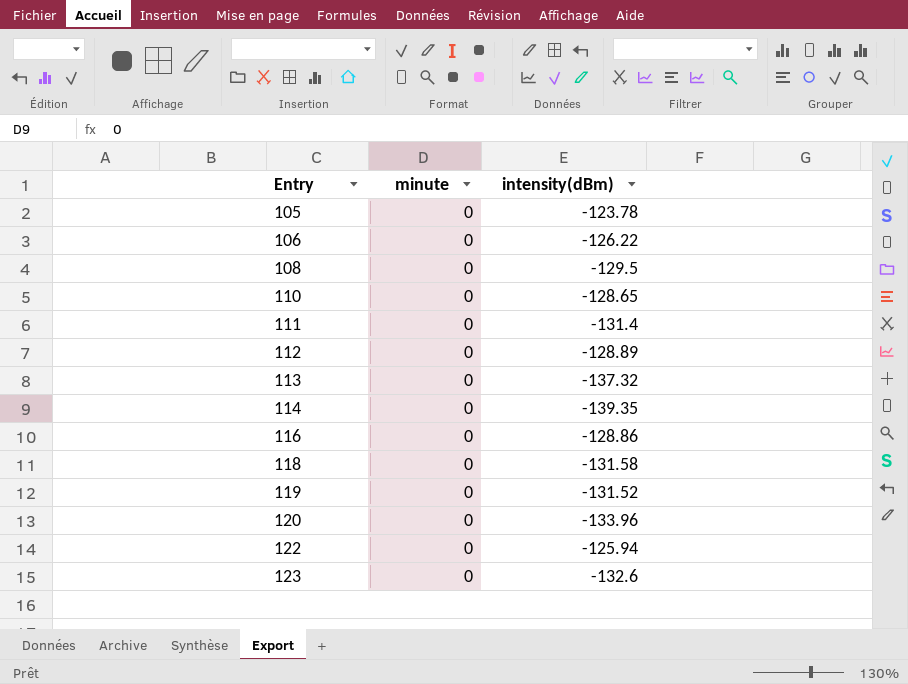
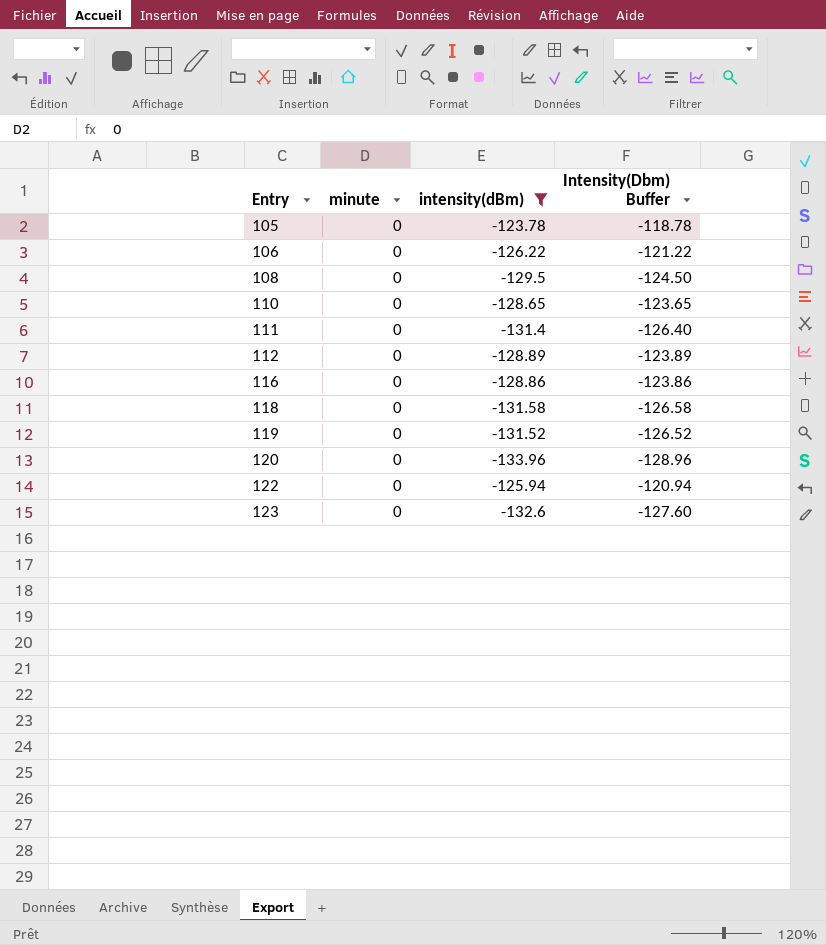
filter: none -> intensity(dBm) >= -133.96
column Intensity(Dbm) Buffer | formula: none -> [intensity(dBm)] + 5

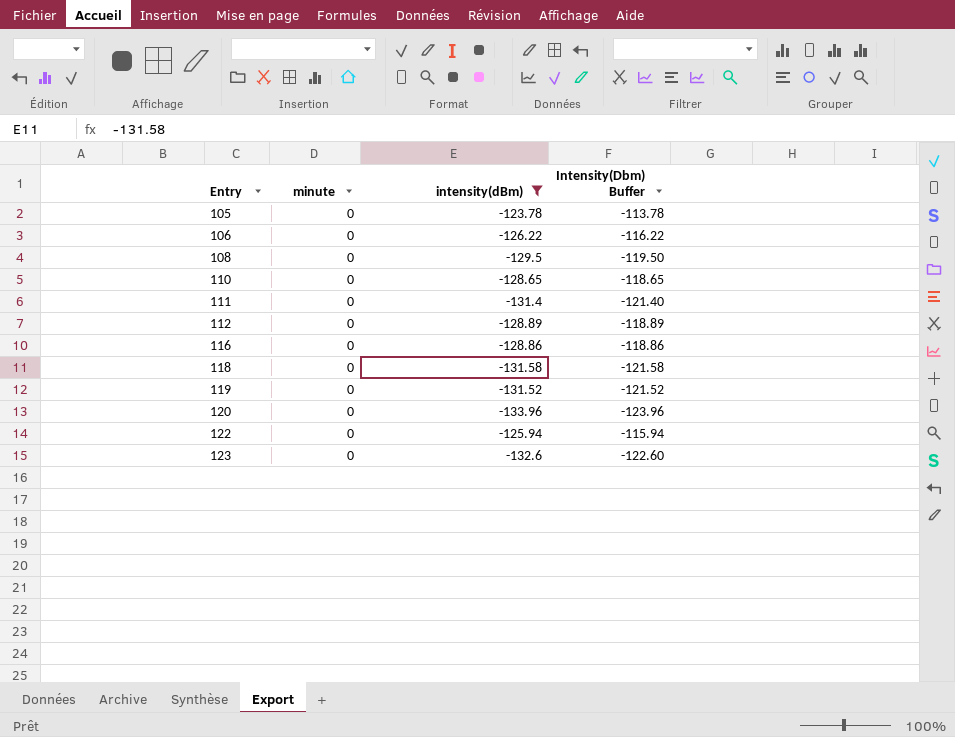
column Intensity(Dbm) Buffer | formula: [intensity(dBm)] + 5 -> [intensity(dBm)] + 10

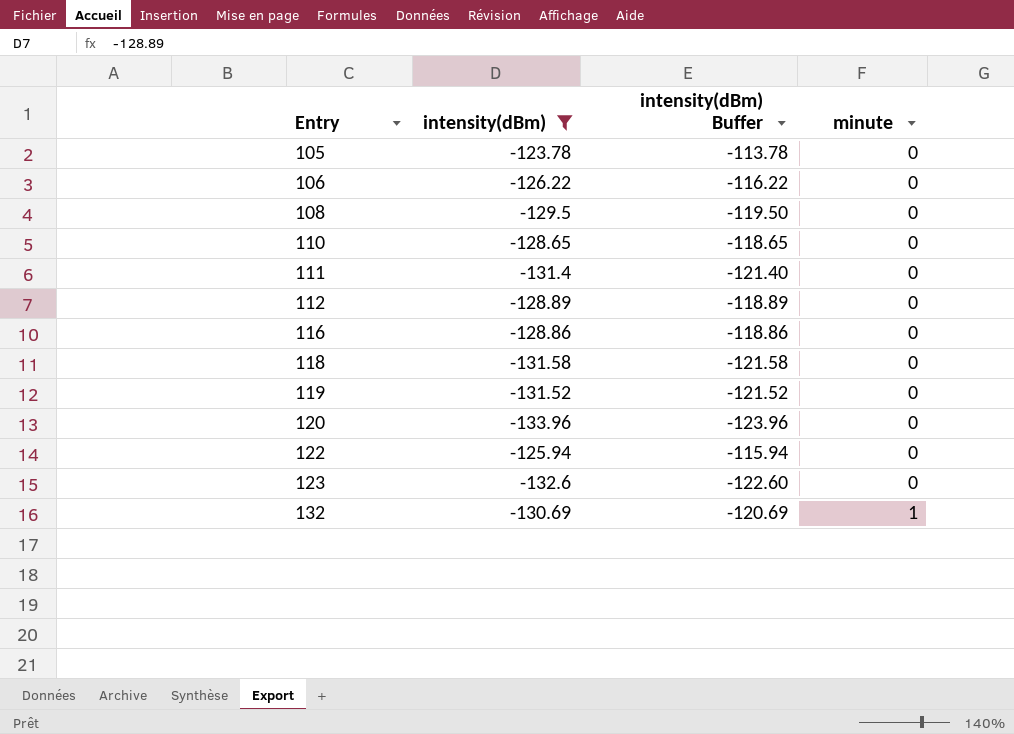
column name: Intensity(Dbm) Buffer -> intensity(dBm) Buffer
column minute | position: 2 -> 4
row 132: none -> -130.69 | -120.69 | 1

